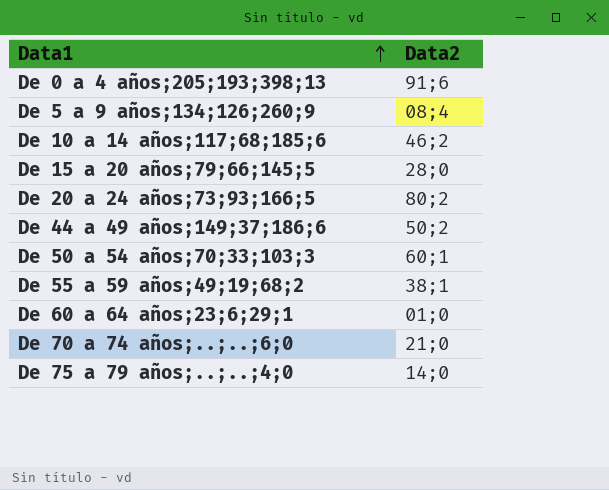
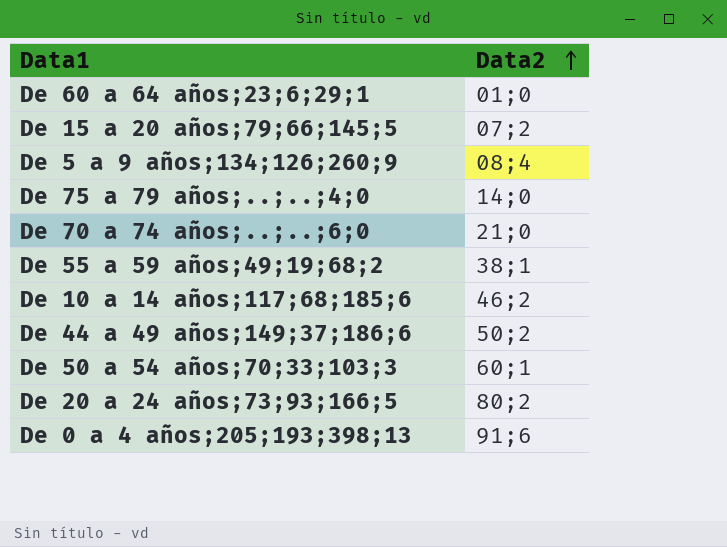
row order: Data1 ascending -> Data2 ascending
De 15 a 20 años;79;66;145;5 | Data2: 28;0 -> 07;2

